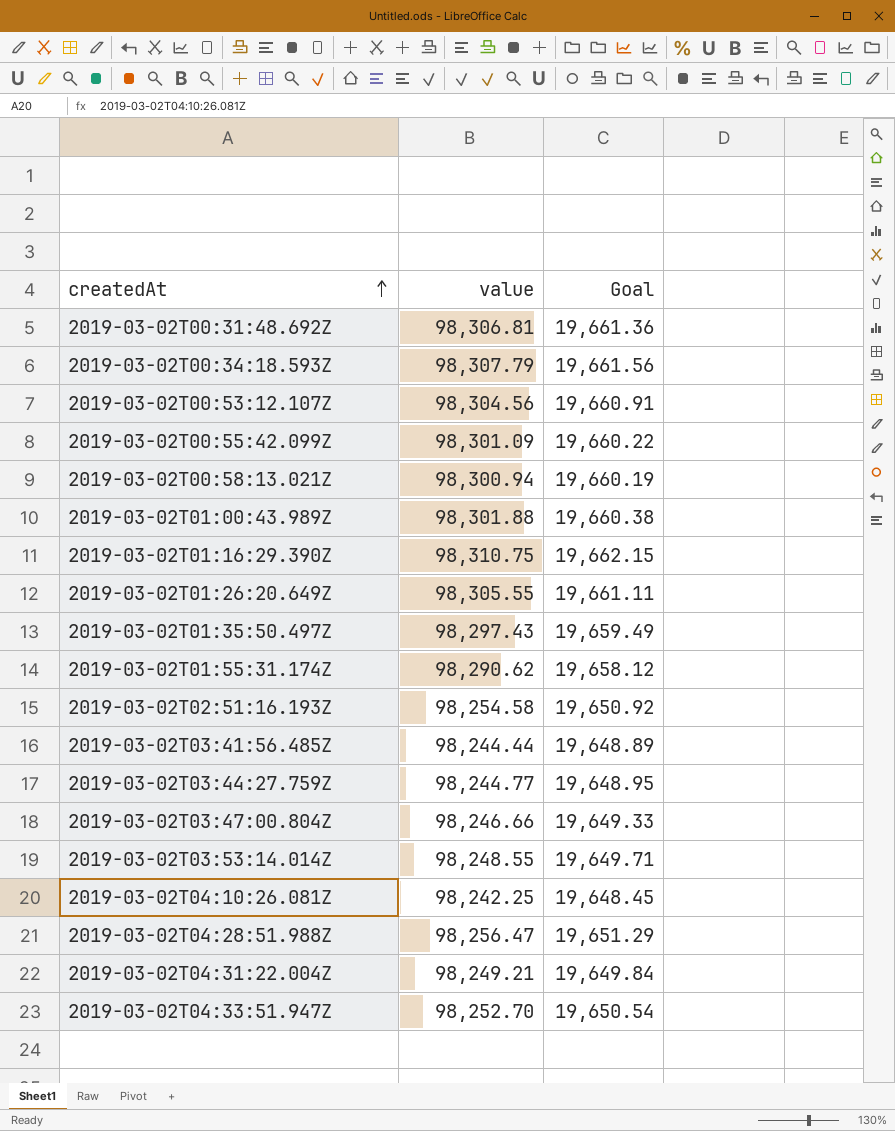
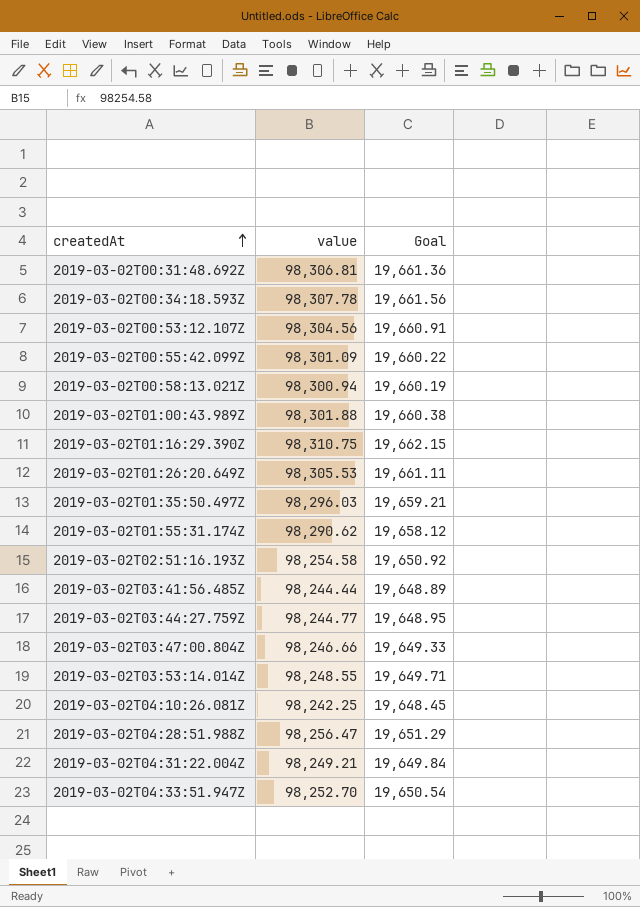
2019-03-02T00:34:18.593Z | value: 98,307.79 -> 98,307.78
2019-03-02T01:26:20.649Z | value: 98,305.55 -> 98,305.53
2019-03-02T01:35:50.497Z | value: 98,297.43 -> 98,296.03
2019-03-02T01:35:50.497Z | Goal: 19,659.49 -> 19,659.21

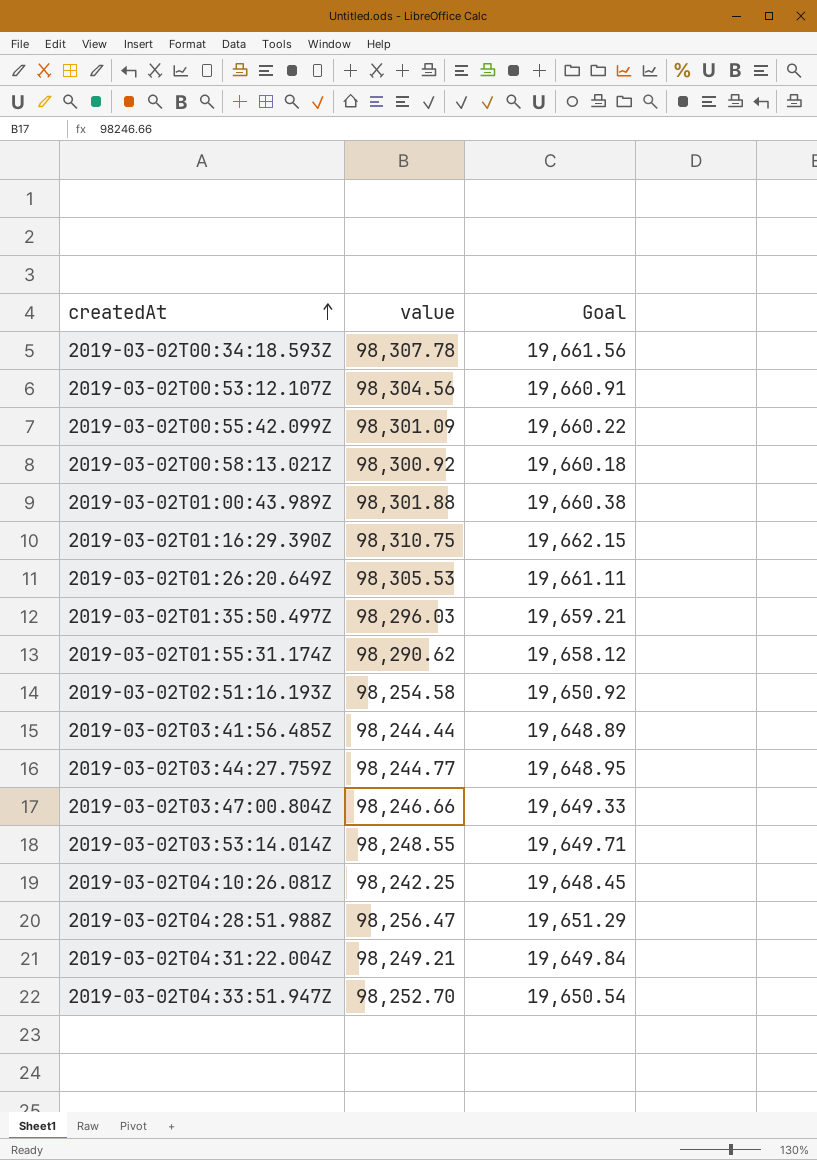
row 2019-03-02T00:31:48.692Z: 98,306.81 | 19,661.36 -> none
2019-03-02T00:58:13.021Z | value: 98,300.94 -> 98,300.92
2019-03-02T00:58:13.021Z | Goal: 19,660.19 -> 19,660.18

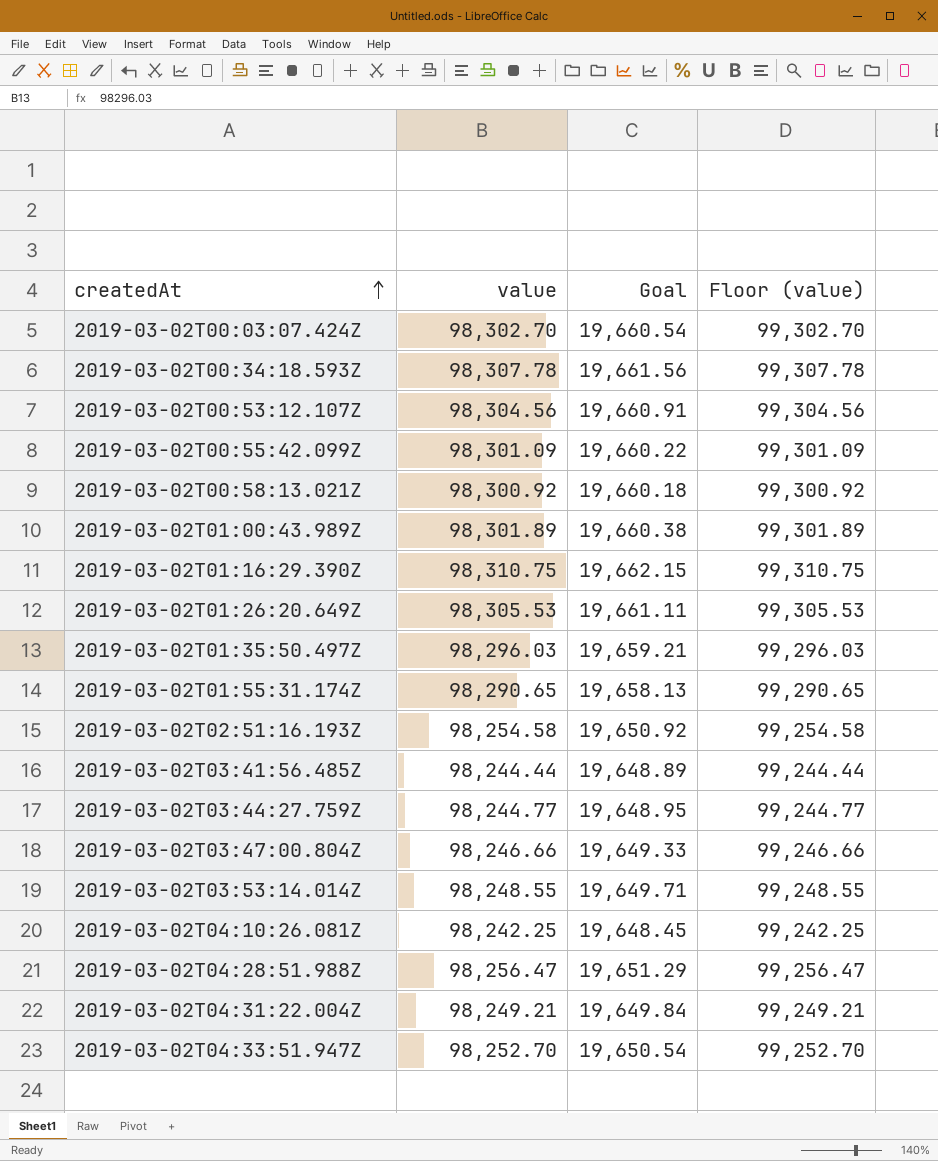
column Floor (value) | formula: none -> [value] + 1000
row 2019-03-02T00:03:07.424Z: none -> 98,302.70 | 19,660.54 | 99,302.70
2019-03-02T01:00:43.989Z | value: 98,301.88 -> 98,301.89
2019-03-02T01:55:31.174Z | value: 98,290.62 -> 98,290.65
2019-03-02T01:55:31.174Z | Goal: 19,658.12 -> 19,658.13

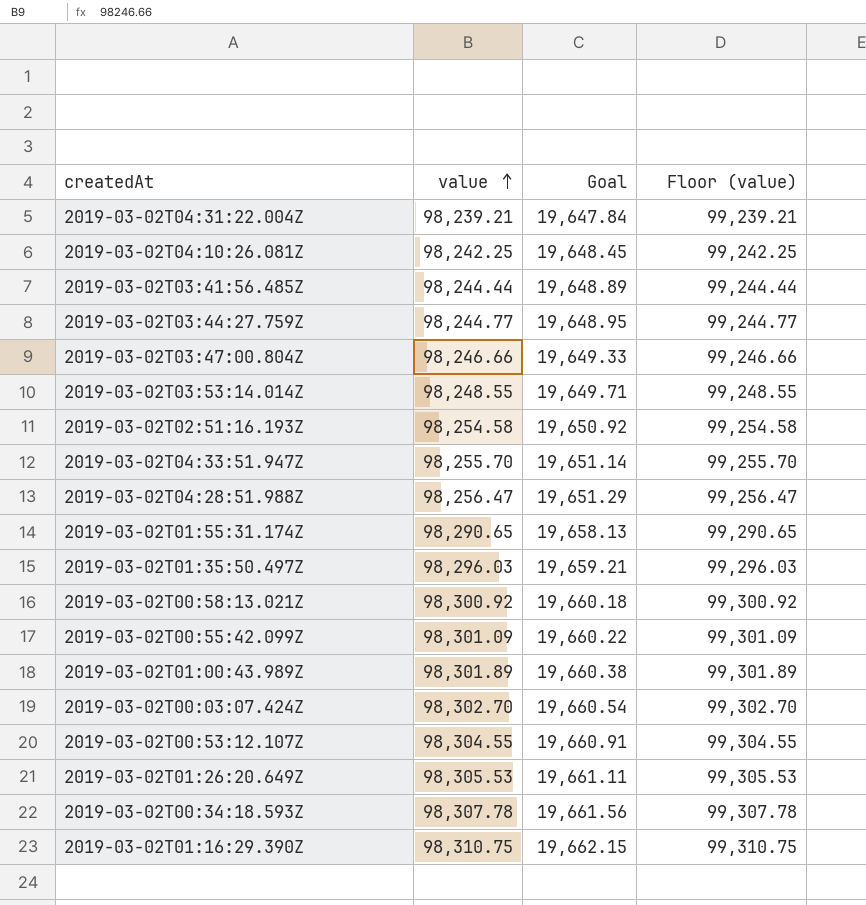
row order: createdAt ascending -> value ascending
2019-03-02T04:31:22.004Z | value: 98,249.21 -> 98,239.21
2019-03-02T04:31:22.004Z | Goal: 19,649.84 -> 19,647.84
2019-03-02T04:31:22.004Z | Floor (value): 99,249.21 -> 99,239.21
2019-03-02T04:33:51.947Z | value: 98,252.70 -> 98,255.70
2019-03-02T04:33:51.947Z | Goal: 19,650.54 -> 19,651.14
2019-03-02T04:33:51.947Z | Floor (value): 99,252.70 -> 99,255.70
2019-03-02T00:53:12.107Z | value: 98,304.56 -> 98,304.55
2019-03-02T00:53:12.107Z | Floor (value): 99,304.56 -> 99,304.55

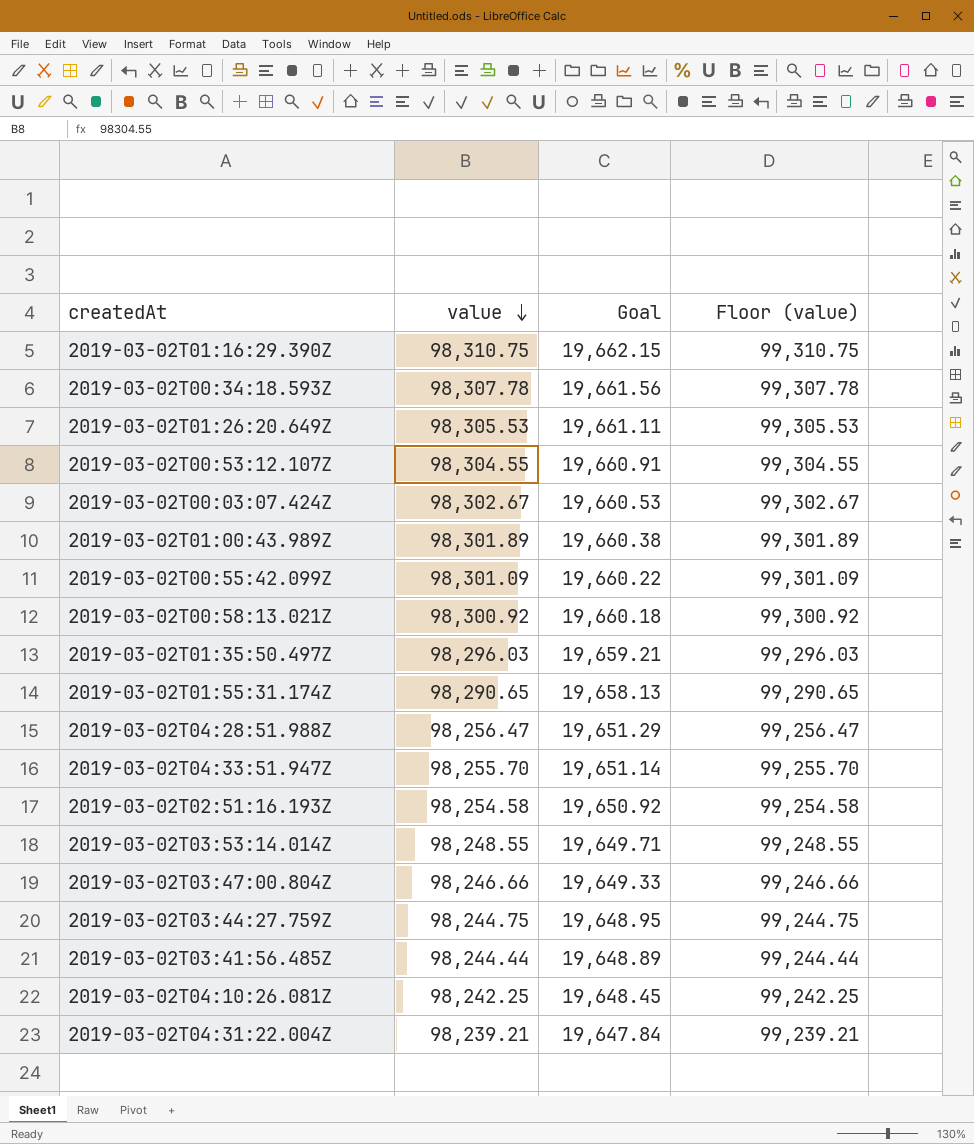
row order: value ascending -> value descending
2019-03-02T00:03:07.424Z | value: 98,302.70 -> 98,302.67
2019-03-02T00:03:07.424Z | Goal: 19,660.54 -> 19,660.53
2019-03-02T00:03:07.424Z | Floor (value): 99,302.70 -> 99,302.67
2019-03-02T03:44:27.759Z | value: 98,244.77 -> 98,244.75
2019-03-02T03:44:27.759Z | Floor (value): 99,244.77 -> 99,244.75

